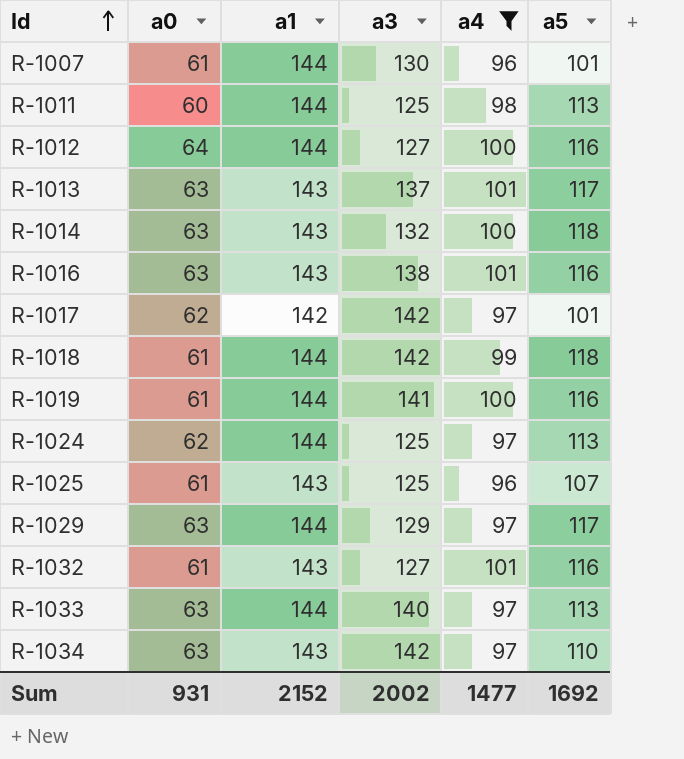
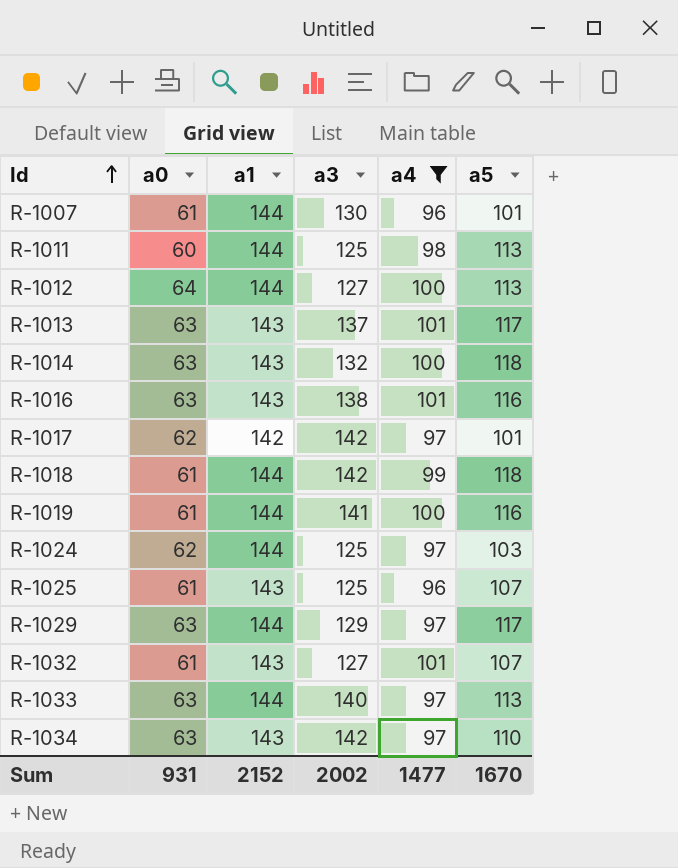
R-1012 | a5: 116 -> 113
R-1024 | a5: 113 -> 103
R-1032 | a5: 116 -> 107
Sum | a5: 1692 -> 1670

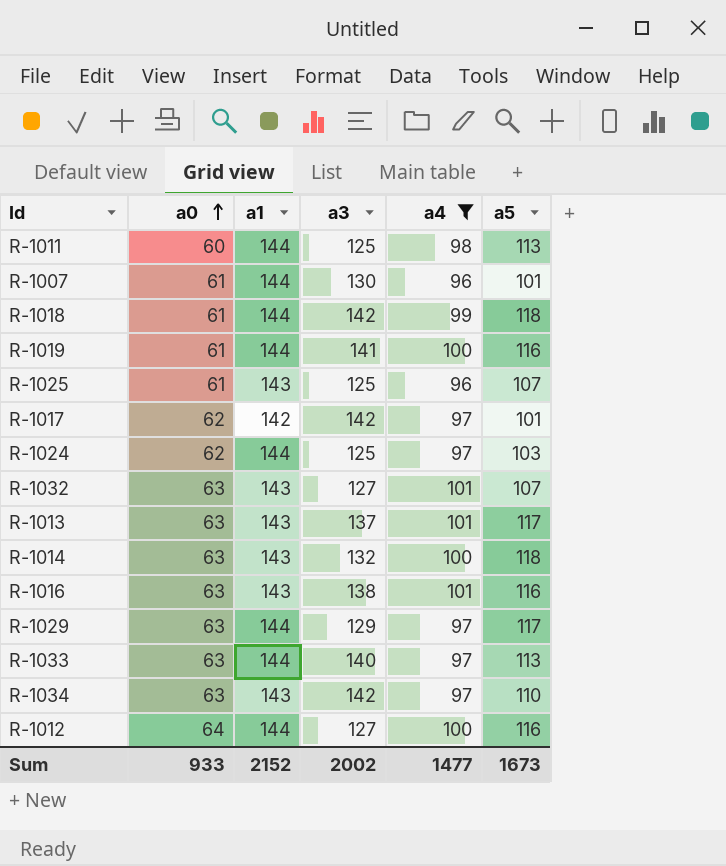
row order: Id ascending -> a0 ascending
R-1032 | a0: 61 -> 63
R-1012 | a5: 113 -> 116
Sum | a0: 931 -> 933
Sum | a5: 1670 -> 1673

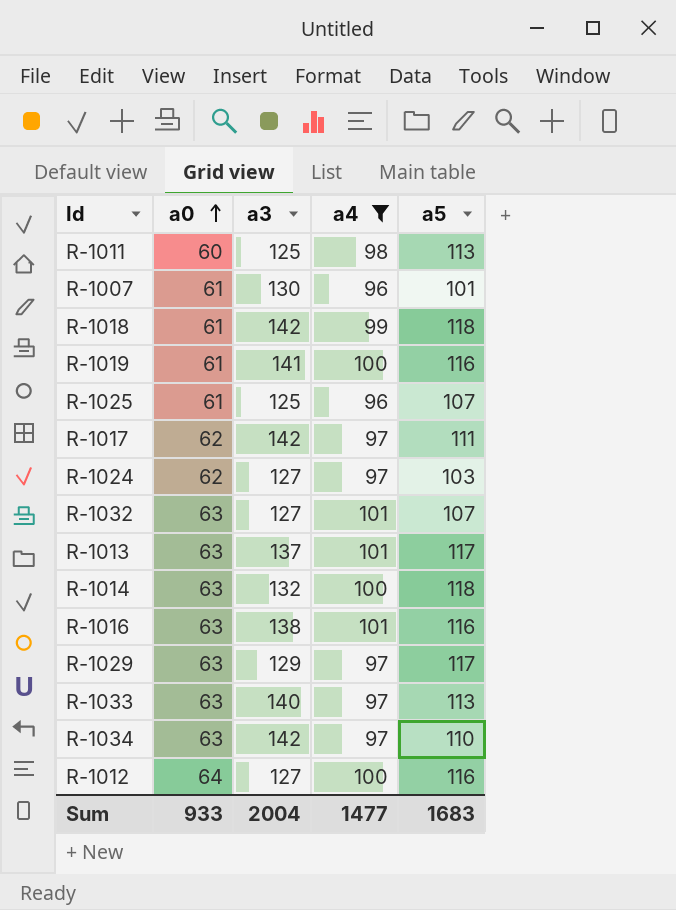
column a1 | position: 3 -> none
R-1017 | a5: 101 -> 111
R-1024 | a3: 125 -> 127
Sum | a3: 2002 -> 2004
Sum | a5: 1673 -> 1683

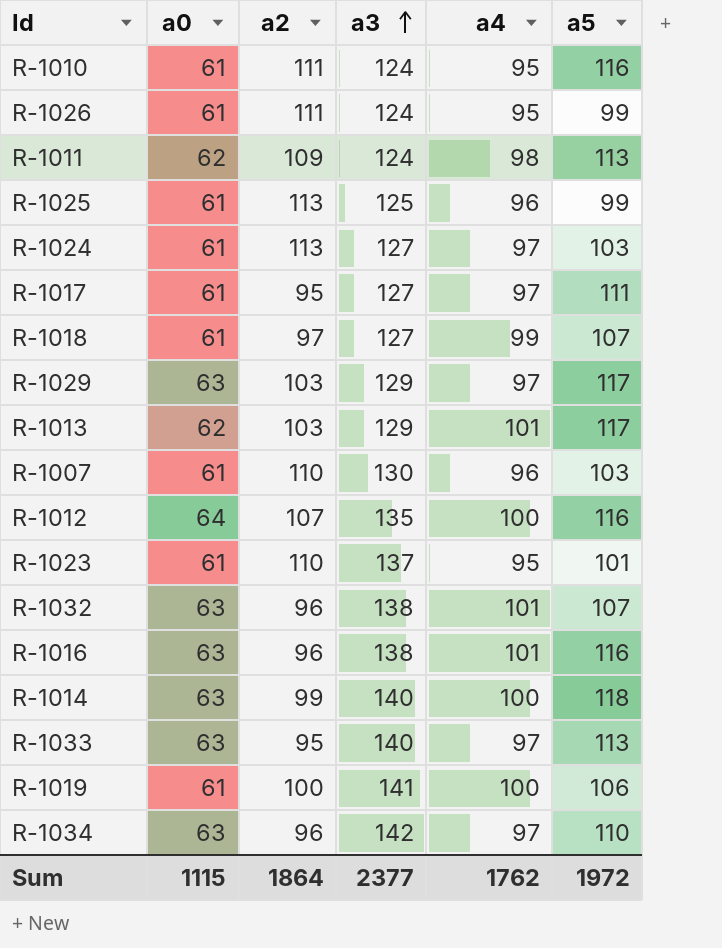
filter: a4 != 95 -> none
row order: a0 ascending -> a3 ascending
column a2 | position: none -> 3
R-1011 | a0: 60 -> 62
R-1011 | a3: 125 -> 124
R-1025 | a5: 107 -> 99
R-1024 | a0: 62 -> 61
R-1017 | a0: 62 -> 61
R-1017 | a3: 142 -> 127
R-1018 | a3: 142 -> 127
R-1018 | a5: 118 -> 107
R-1013 | a0: 63 -> 62
R-1013 | a3: 137 -> 129
R-1007 | a5: 101 -> 103
R-1012 | a3: 127 -> 135
R-1032 | a3: 127 -> 138
R-1014 | a3: 132 -> 140
R-1019 | a5: 116 -> 106
Sum | a0: 933 -> 1115
Sum | a3: 2004 -> 2377
Sum | a4: 1477 -> 1762
Sum | a5: 1683 -> 1972

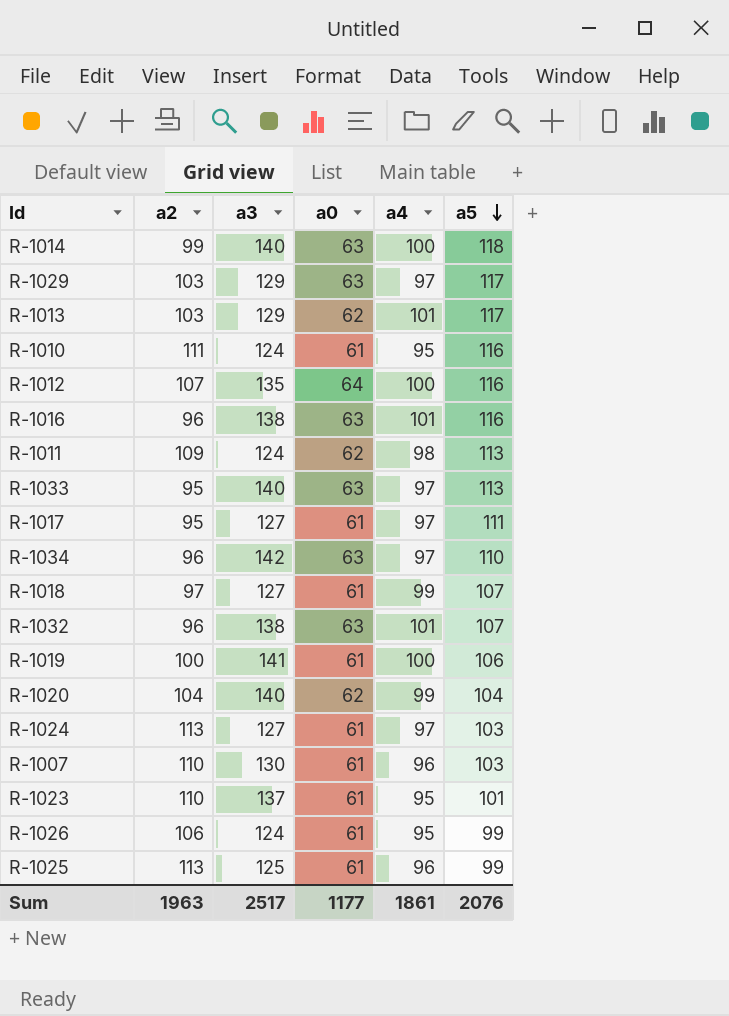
row order: a3 ascending -> a5 descending
column a0 | position: 2 -> 4
row R-1020: none -> 104 | 140 | 62 | 99 | 104
R-1026 | a2: 111 -> 106
Sum | a2: 1864 -> 1963
Sum | a3: 2377 -> 2517
Sum | a0: 1115 -> 1177
Sum | a4: 1762 -> 1861
Sum | a5: 1972 -> 2076

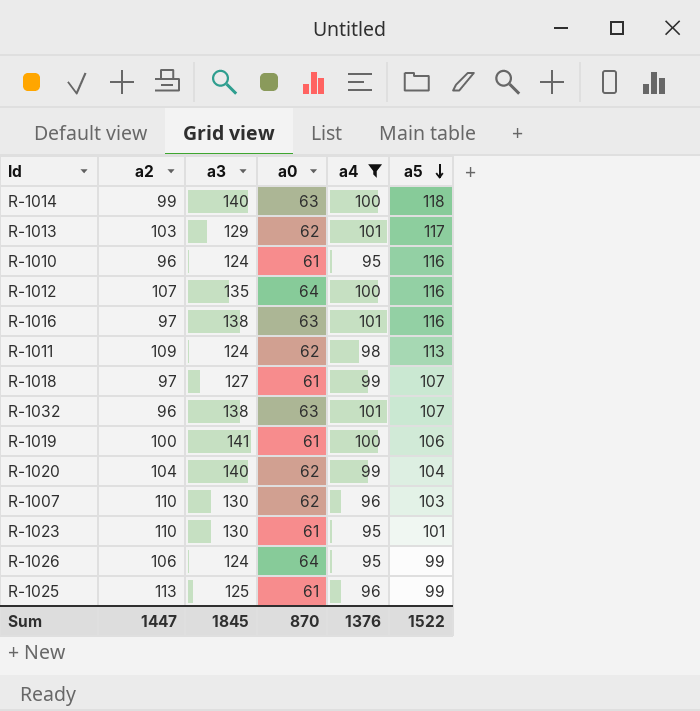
filter: none -> a4 != 97
R-1010 | a2: 111 -> 96
R-1016 | a2: 96 -> 97
R-1007 | a0: 61 -> 62
R-1023 | a3: 137 -> 130
R-1026 | a0: 61 -> 64
Sum | a2: 1963 -> 1447
Sum | a3: 2517 -> 1845
Sum | a0: 1177 -> 870
Sum | a4: 1861 -> 1376
Sum | a5: 2076 -> 1522

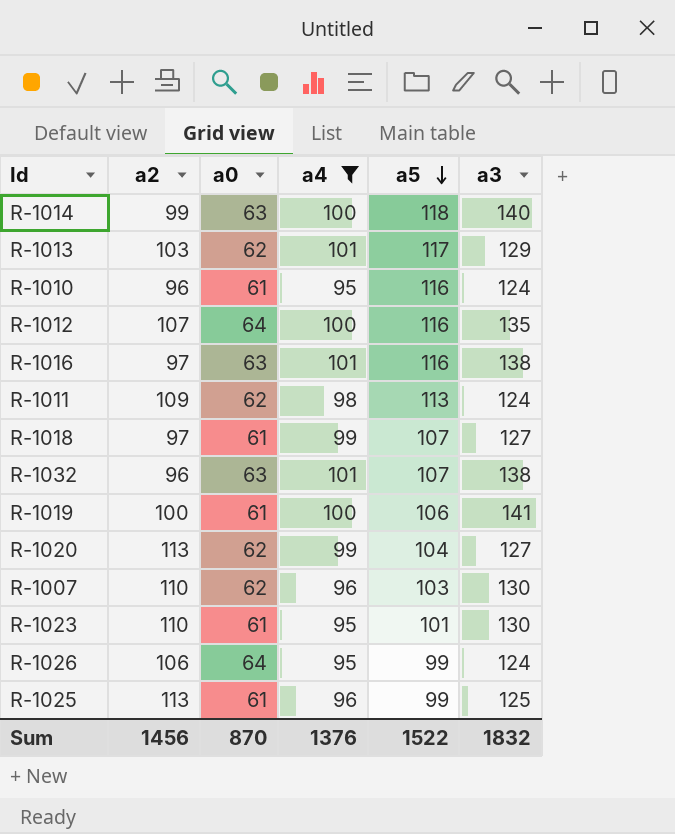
column a3 | position: 3 -> 6
R-1020 | a2: 104 -> 113
R-1020 | a3: 140 -> 127
Sum | a2: 1447 -> 1456
Sum | a3: 1845 -> 1832

